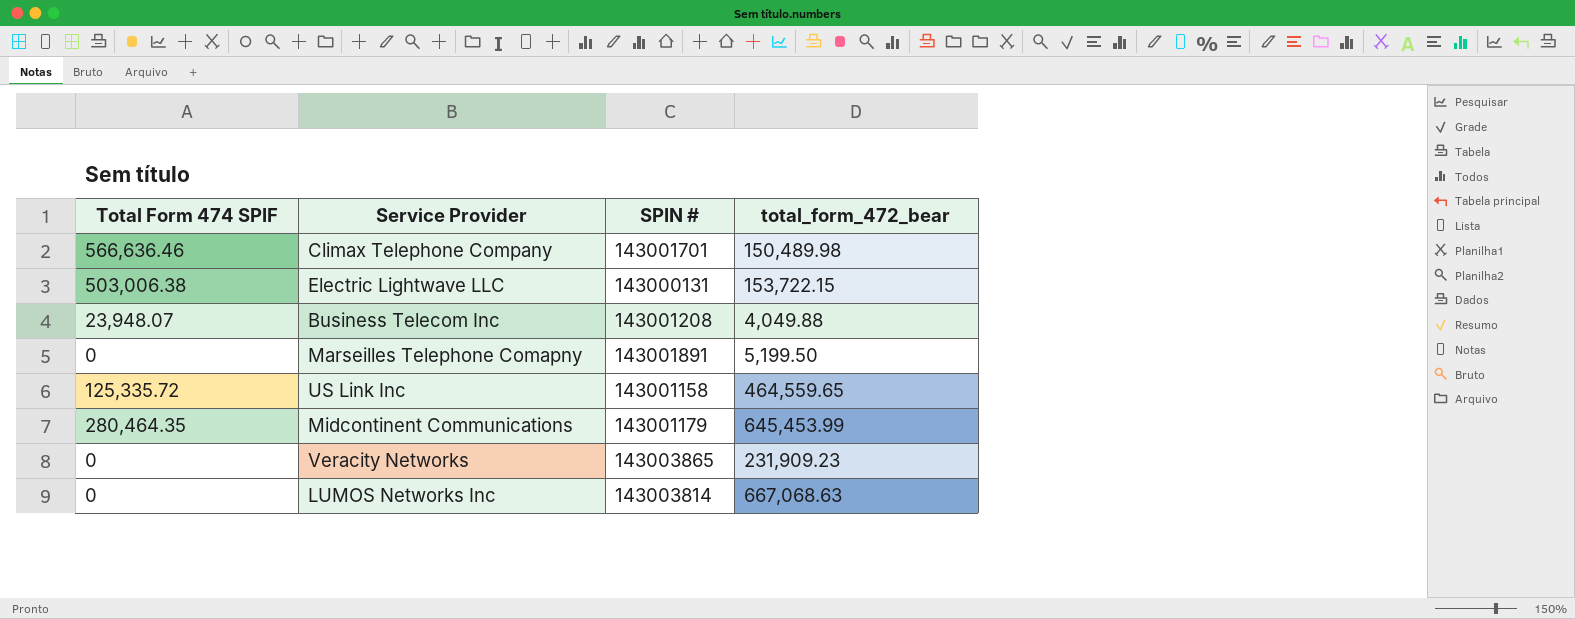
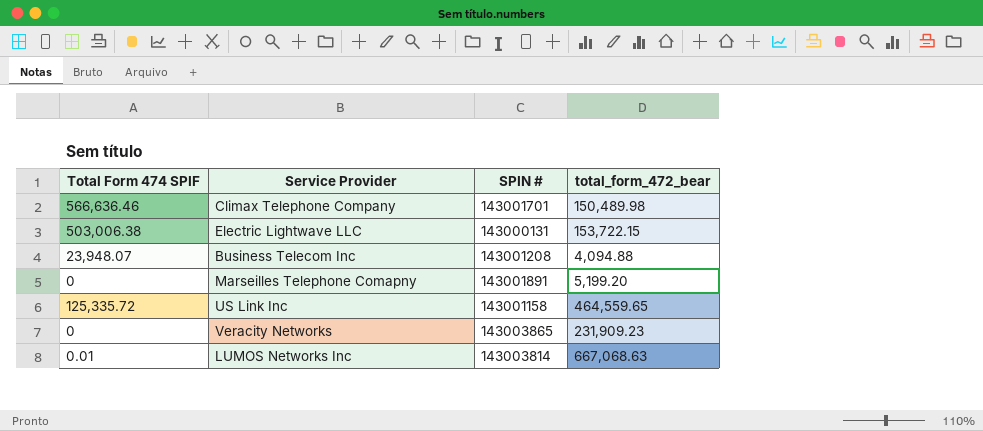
row Midcontinent Communications: 280,464.35 | 143001179 | 645,453.99 -> none
Business Telecom Inc | total_form_472_bear: 4,049.88 -> 4,094.88
Marseilles Telephone Comapny | total_form_472_bear: 5,199.50 -> 5,199.20
LUMOS Networks Inc | Total Form 474 SPIF: 0 -> 0.01

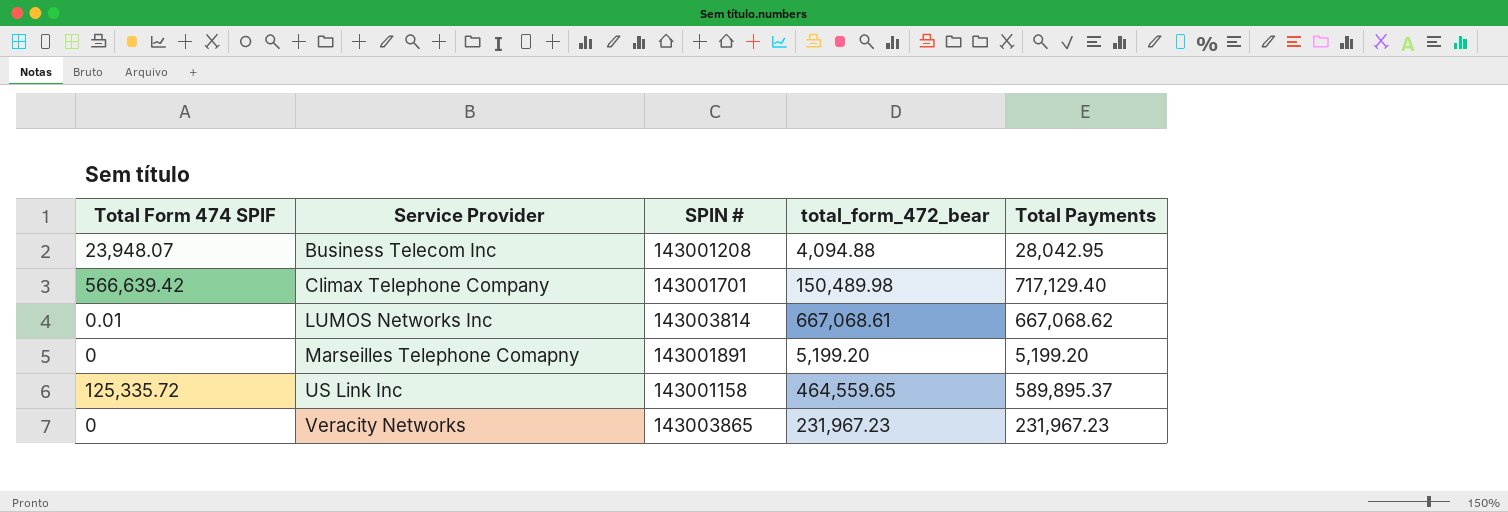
row order: none -> Service Provider ascending
column Total Payments | formula: none -> [Total Form 474 SPIF] + [total_form_472_bear]
row Electric Lightwave LLC: 503,006.38 | 143000131 | 153,722.15 -> none
Climax Telephone Company | Total Form 474 SPIF: 566,636.46 -> 566,639.42
LUMOS Networks Inc | total_form_472_bear: 667,068.63 -> 667,068.61
Veracity Networks | total_form_472_bear: 231,909.23 -> 231,967.23

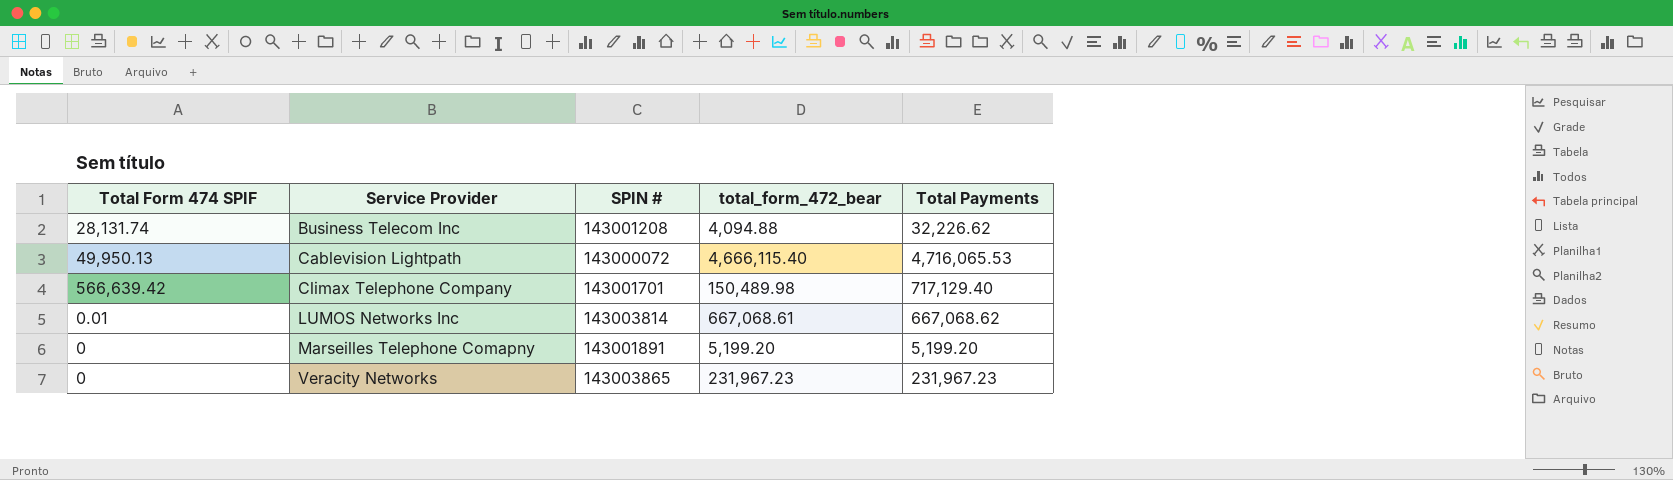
row US Link Inc: 125,335.72 | 143001158 | 464,559.65 | 589,895.37 -> none
Business Telecom Inc | Total Form 474 SPIF: 23,948.07 -> 28,131.74
Business Telecom Inc | Total Payments: 28,042.95 -> 32,226.62
row Cablevision Lightpath: none -> 49,950.13 | 143000072 | 4,666,115.40 | 4,716,065.53

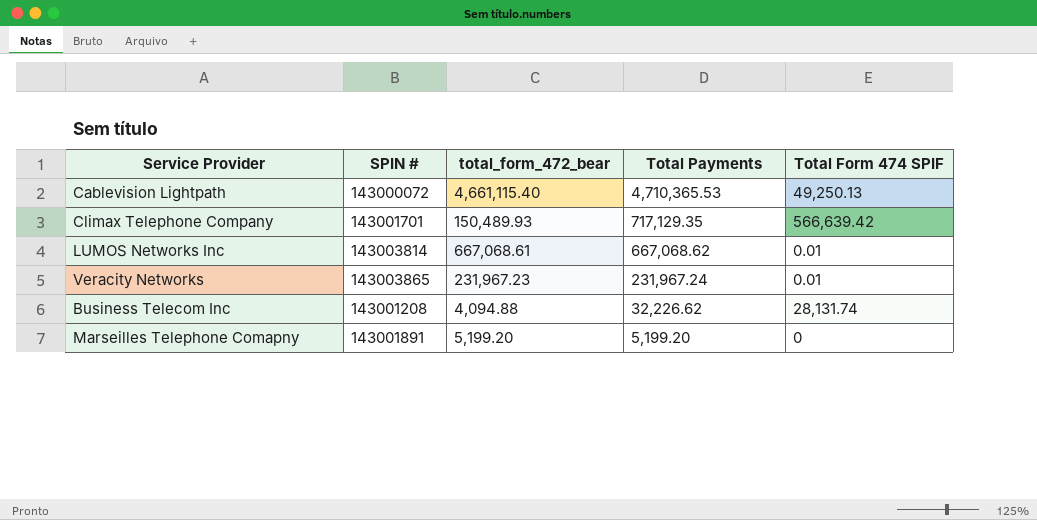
row order: Service Provider ascending -> Total Payments descending
column Total Form 474 SPIF | position: 1 -> 5
Cablevision Lightpath | total_form_472_bear: 4,666,115.40 -> 4,661,115.40
Cablevision Lightpath | Total Payments: 4,716,065.53 -> 4,710,365.53
Cablevision Lightpath | Total Form 474 SPIF: 49,950.13 -> 49,250.13
Climax Telephone Company | total_form_472_bear: 150,489.98 -> 150,489.93
Climax Telephone Company | Total Payments: 717,129.40 -> 717,129.35
Veracity Networks | Total Payments: 231,967.23 -> 231,967.24
Veracity Networks | Total Form 474 SPIF: 0 -> 0.01

